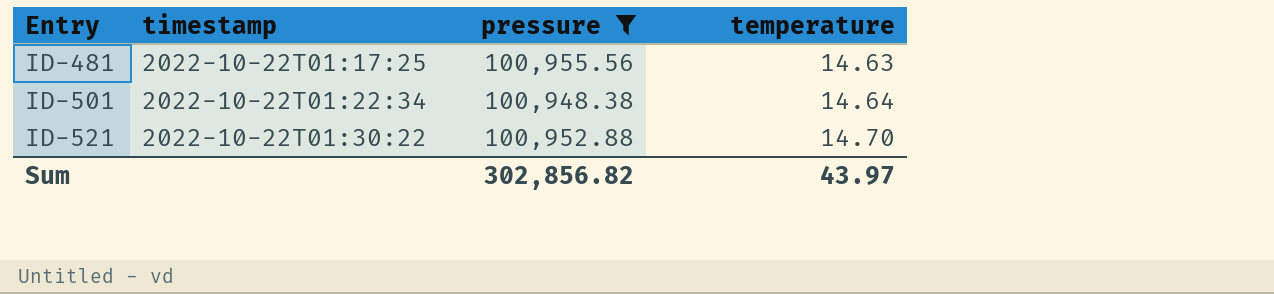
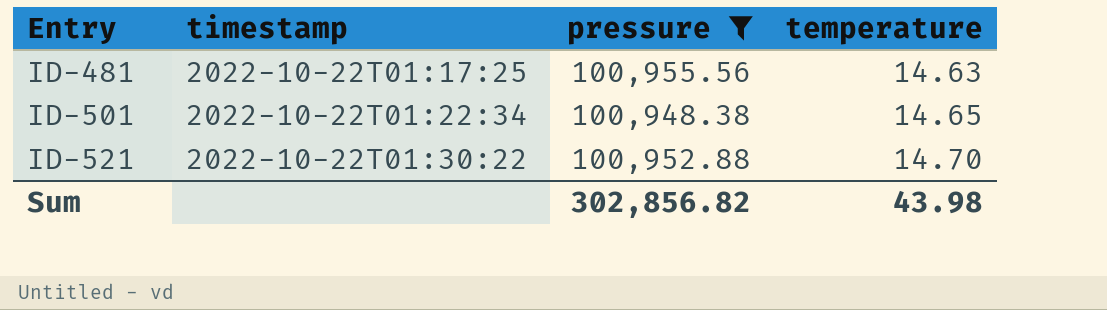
ID-501 | temperature: 14.64 -> 14.65
Sum | temperature: 43.97 -> 43.98

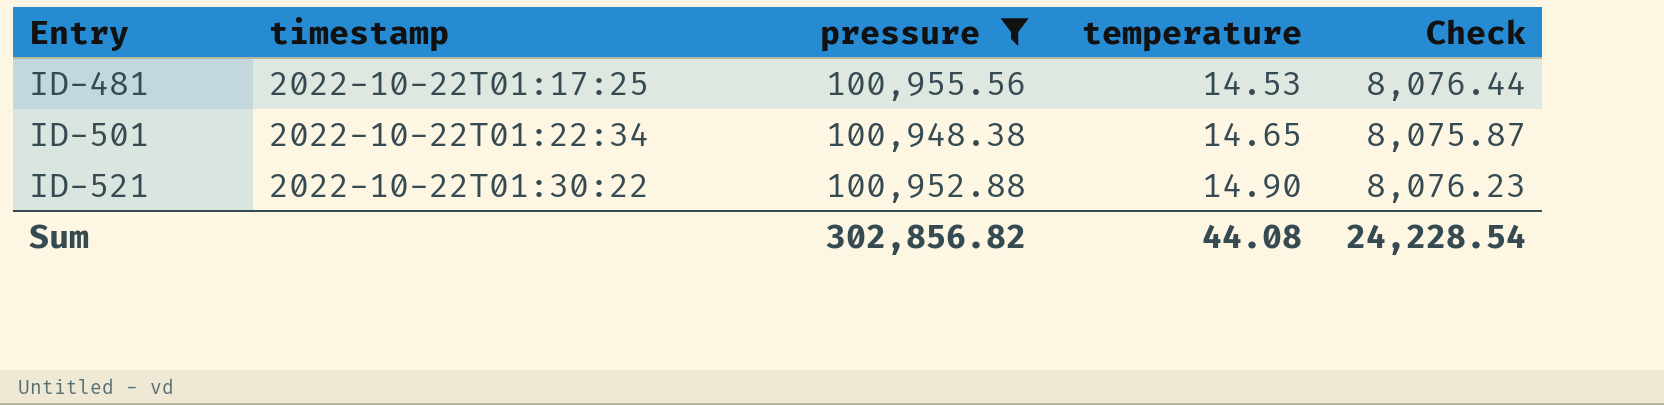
column Check | formula: none -> [pressure] * 0.08
ID-481 | temperature: 14.63 -> 14.53
ID-521 | temperature: 14.70 -> 14.90
Sum | temperature: 43.98 -> 44.08

